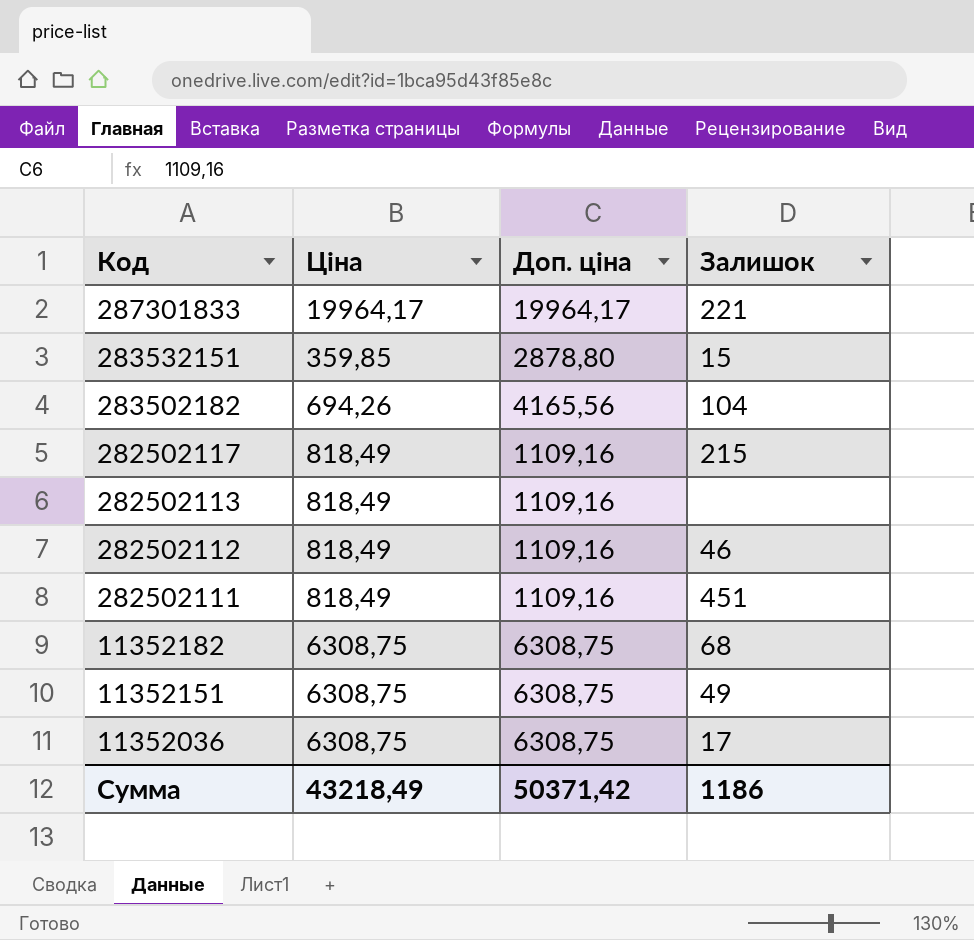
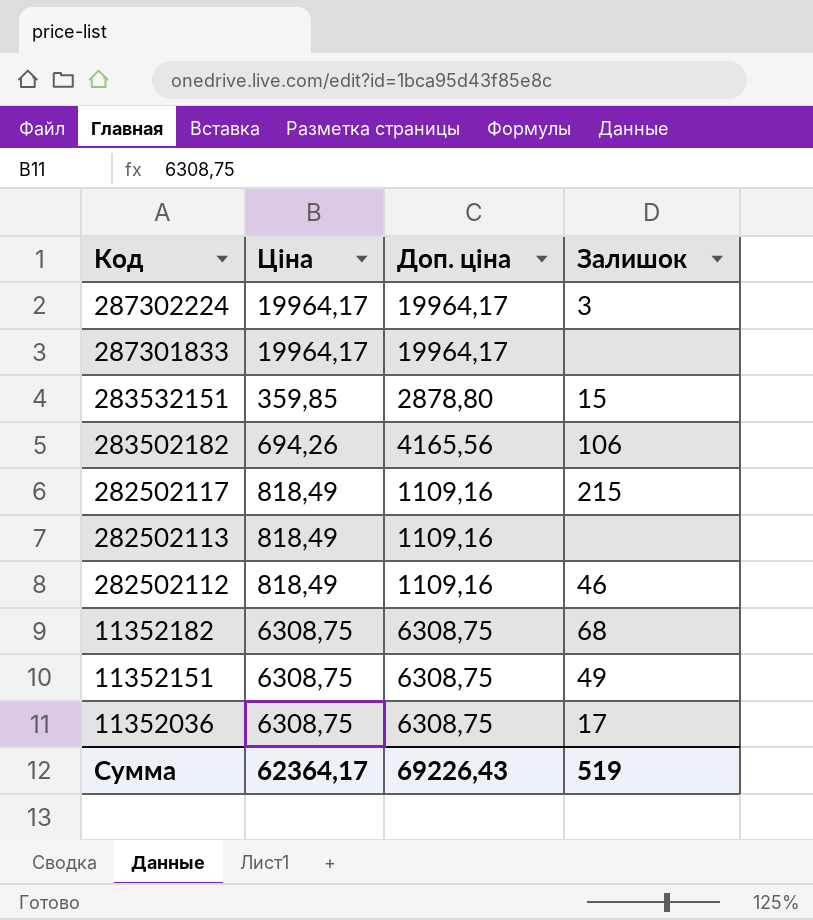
row 282502111: 818,49 | 1109,16 | 451 -> none
row 287302224: none -> 19964,17 | 19964,17 | 3
287301833 | Залишок: 221 -> none
283502182 | Залишок: 104 -> 106
Сумма | Ціна: 43218,49 -> 62364,17
Сумма | Доп. ціна: 50371,42 -> 69226,43
Сумма | Залишок: 1186 -> 519

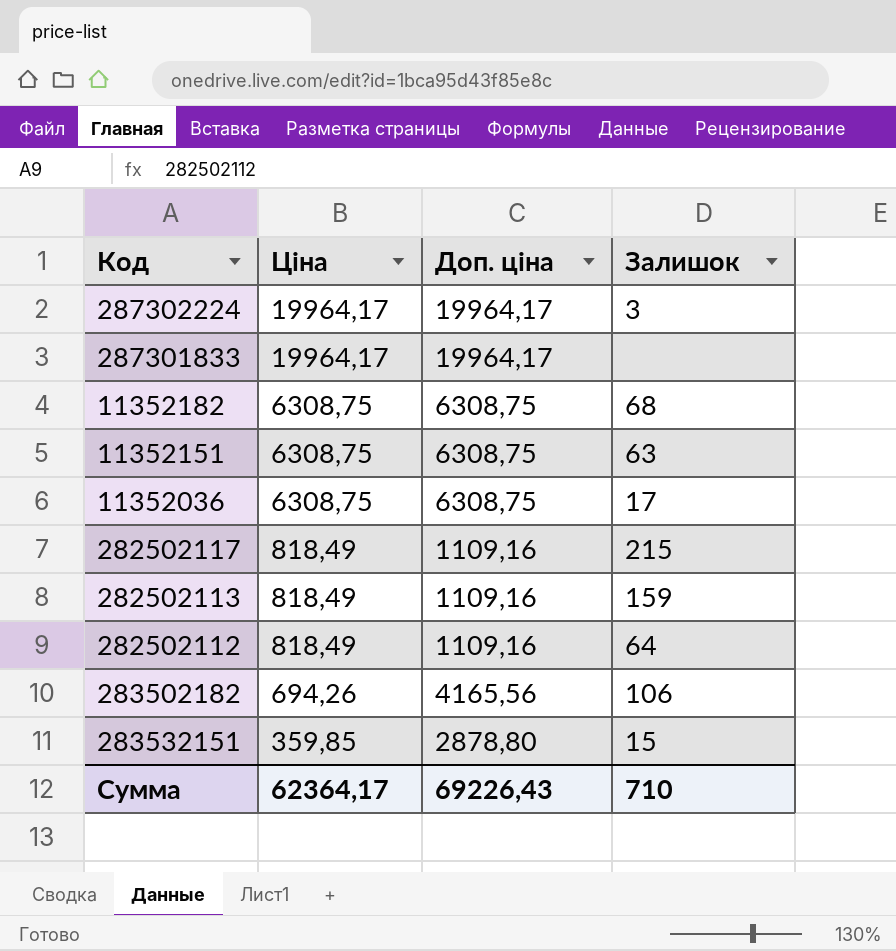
row order: Код descending -> Ціна descending
11352151 | Залишок: 49 -> 63
282502113 | Залишок: none -> 159
282502112 | Залишок: 46 -> 64
Сумма | Залишок: 519 -> 710

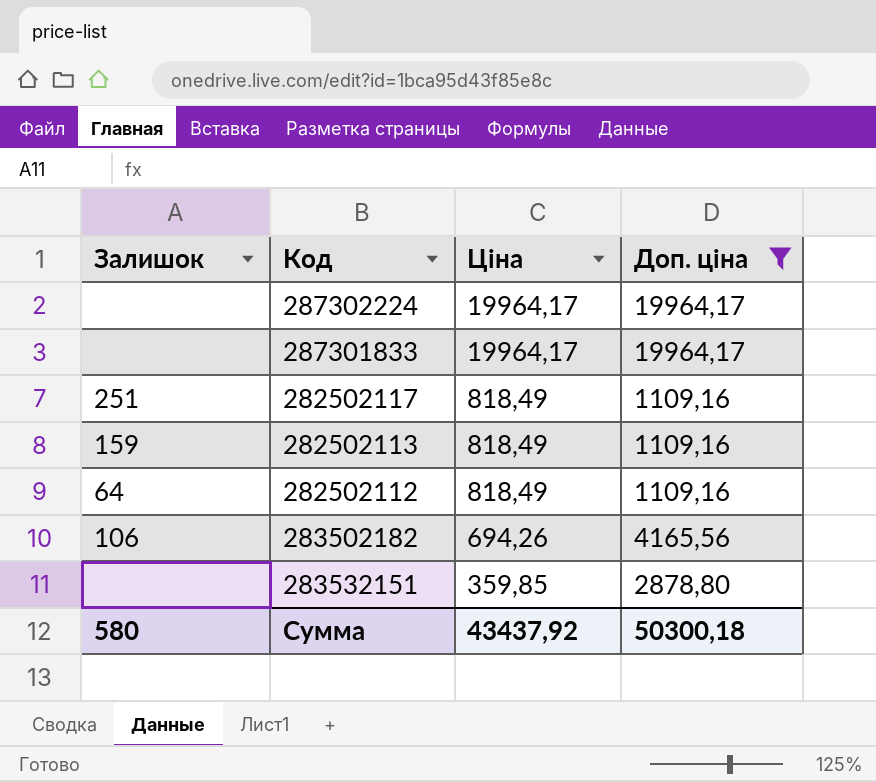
filter: none -> Доп. ціна != 6308,75
column Залишок | position: 4 -> 1
287302224 | Залишок: 3 -> none
282502117 | Залишок: 215 -> 251
283532151 | Залишок: 15 -> none
Сумма | Залишок: 710 -> 580
Сумма | Ціна: 62364,17 -> 43437,92
Сумма | Доп. ціна: 69226,43 -> 50300,18

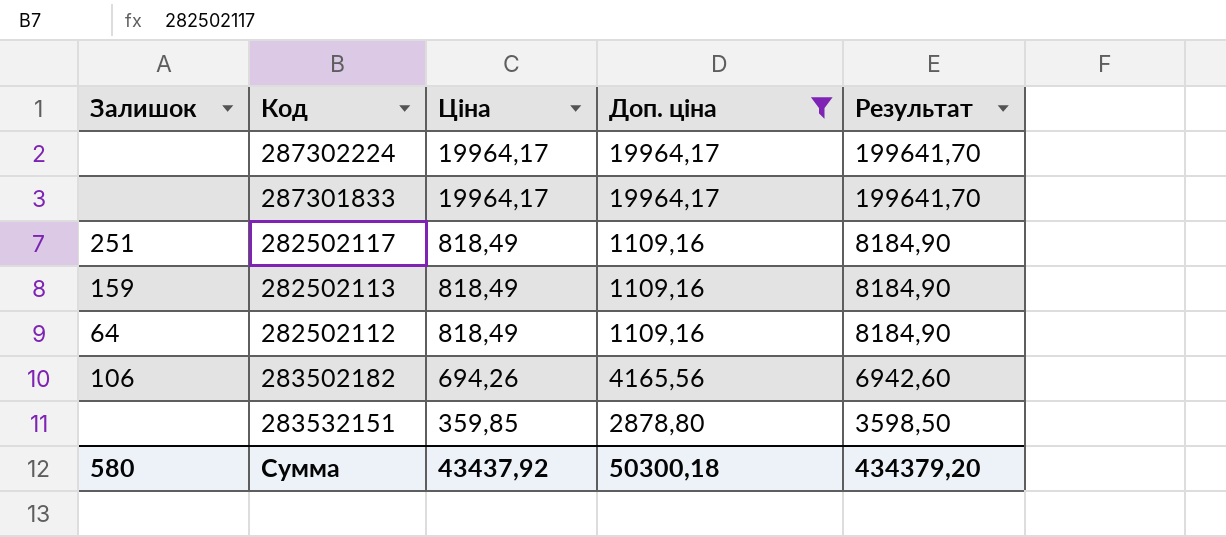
column Результат | formula: none -> [Ціна] * 10

